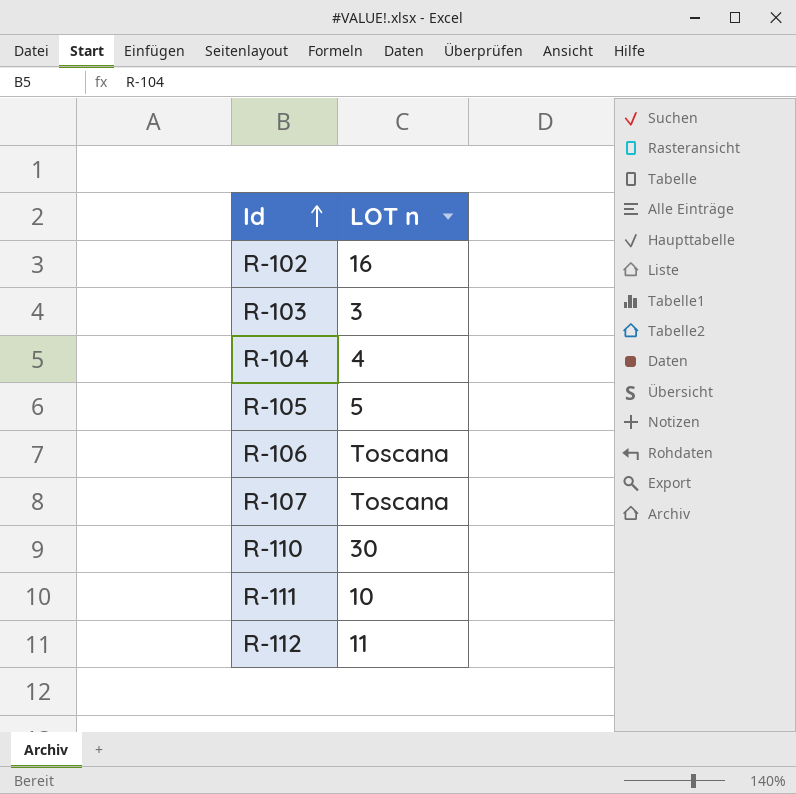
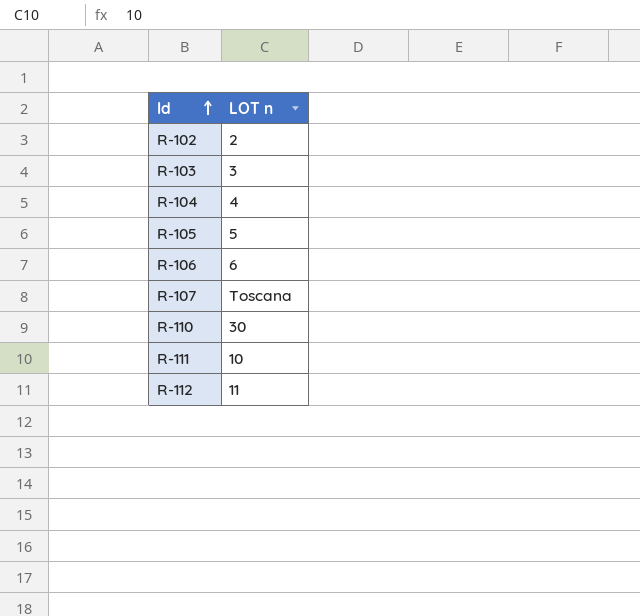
R-102 | LOT n: 16 -> 2
R-106 | LOT n: Toscana -> 6

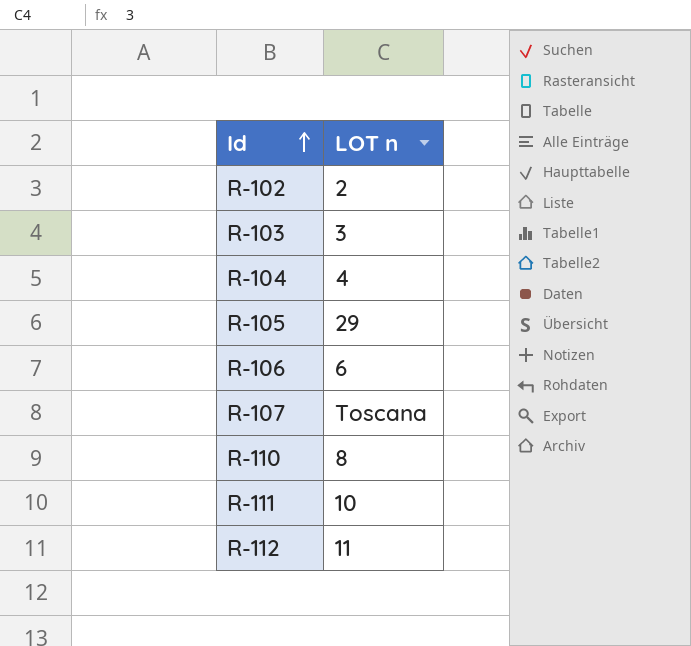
R-105 | LOT n: 5 -> 29
R-110 | LOT n: 30 -> 8

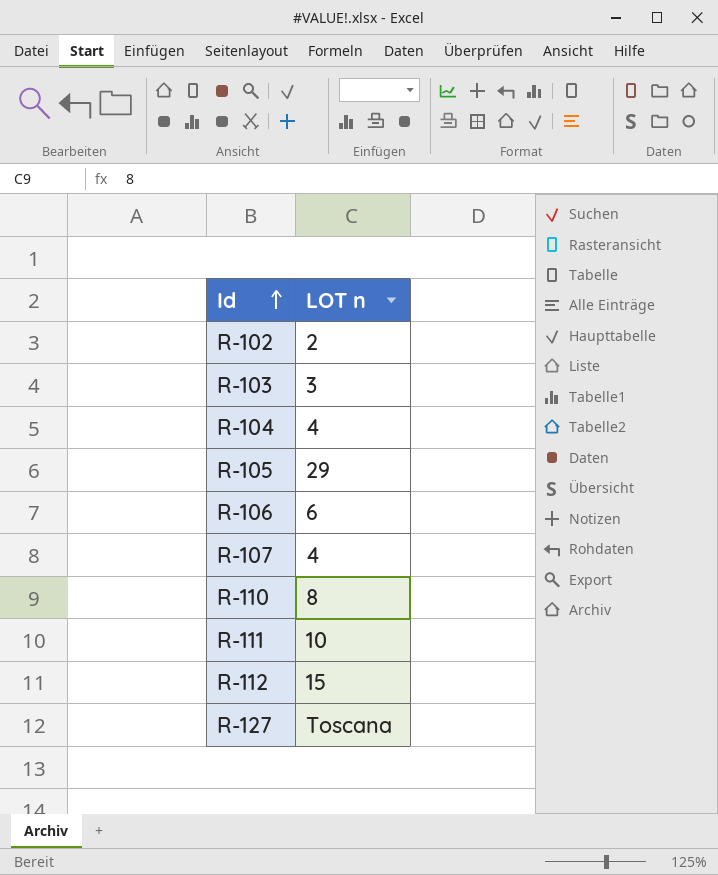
R-107 | LOT n: Toscana -> 4
R-112 | LOT n: 11 -> 15
row R-127: none -> Toscana

